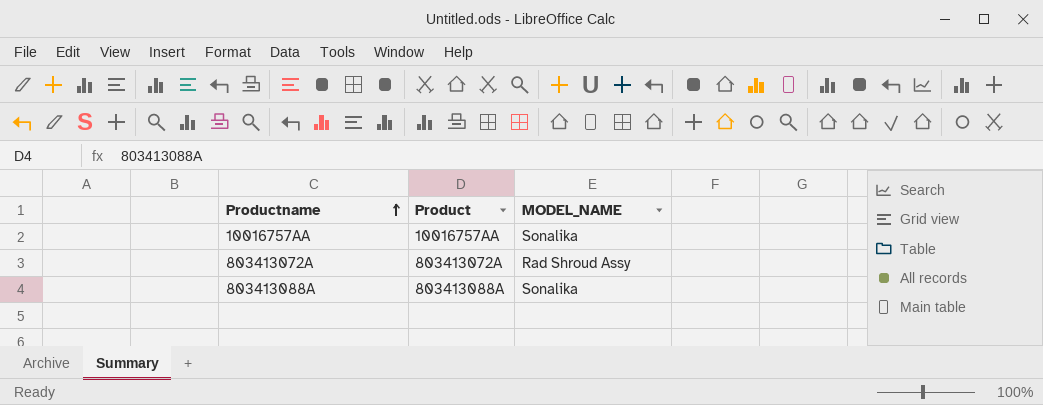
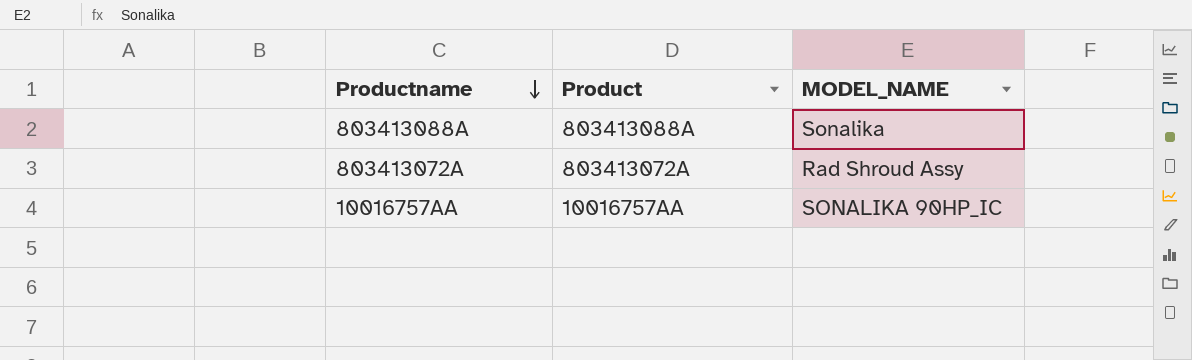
row order: Productname ascending -> Productname descending
10016757AA | MODEL_NAME: Sonalika -> SONALIKA 90HP_IC

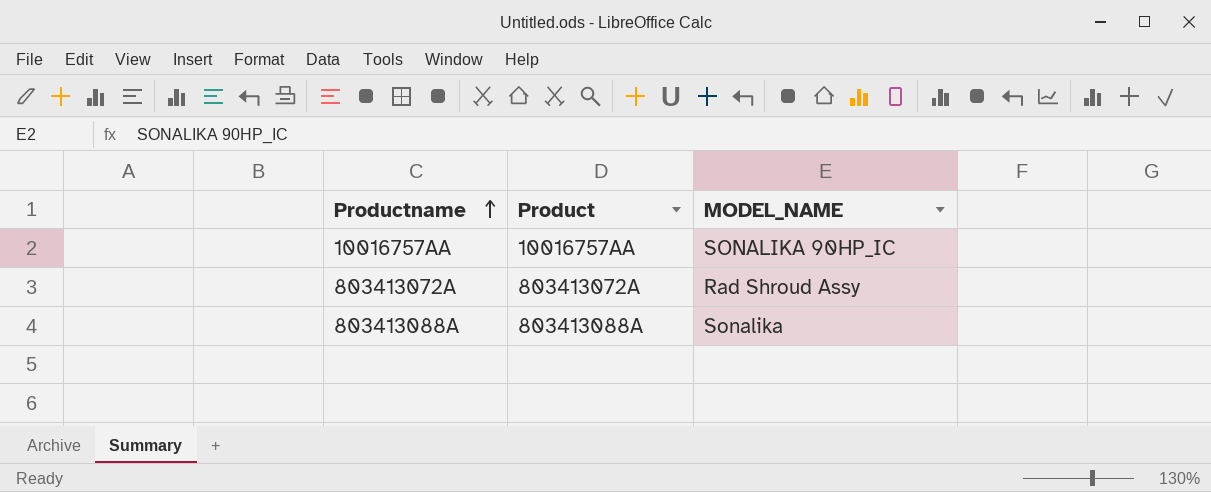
row order: Productname descending -> Productname ascending

